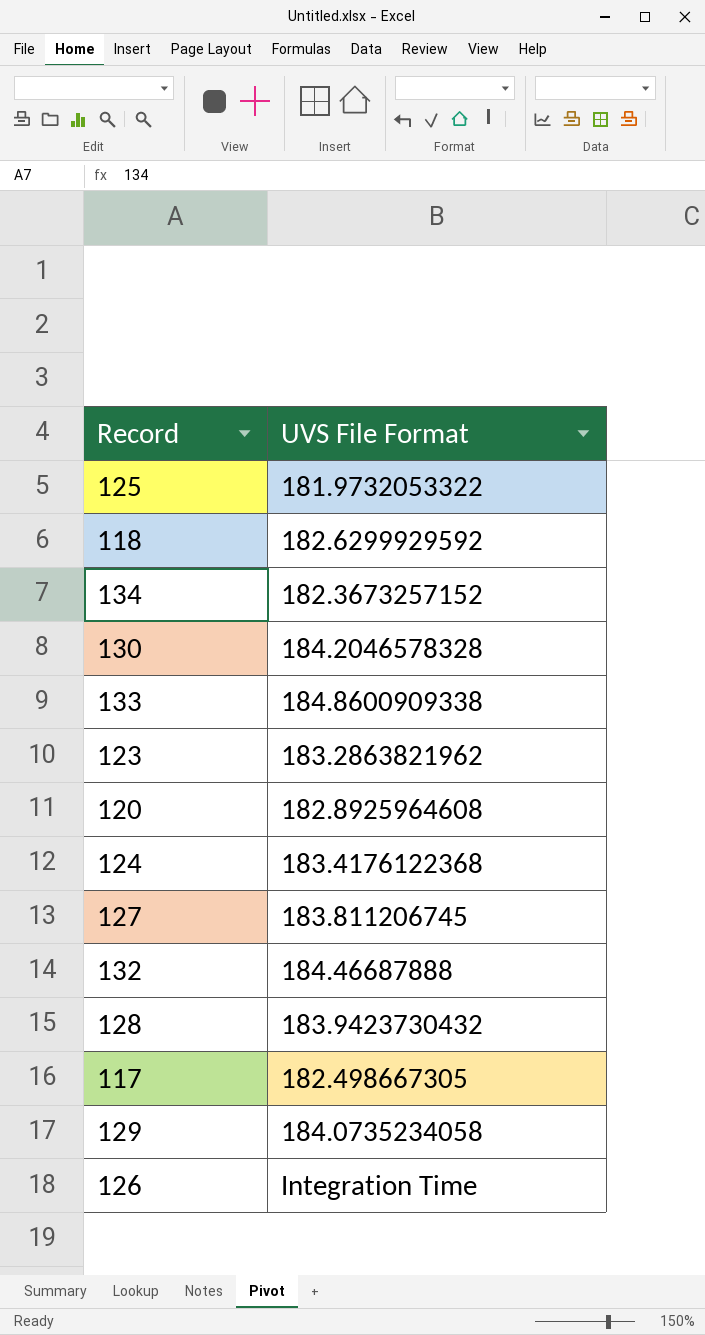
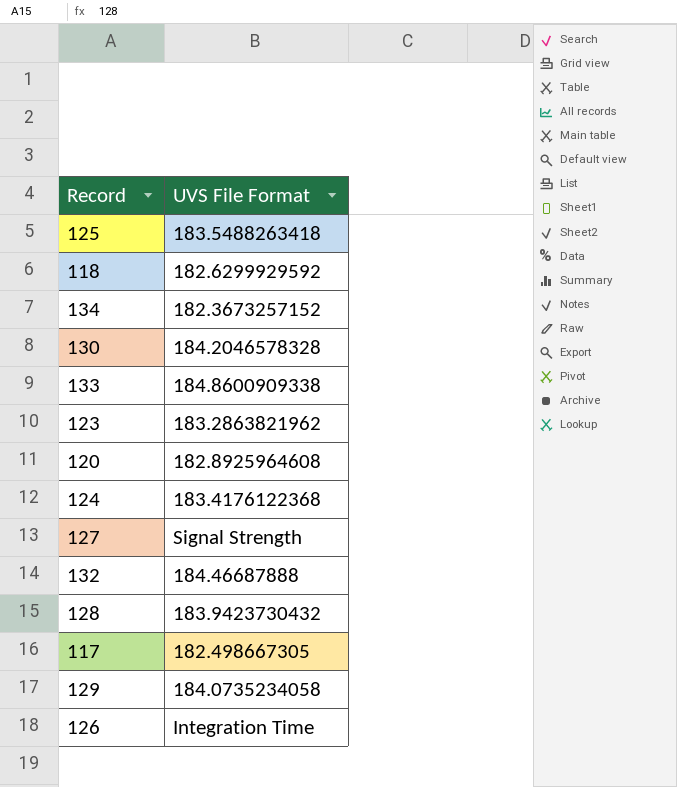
125 | UVS File Format: 181.9732053322 -> 183.5488263418
127 | UVS File Format: 183.811206745 -> Signal Strength

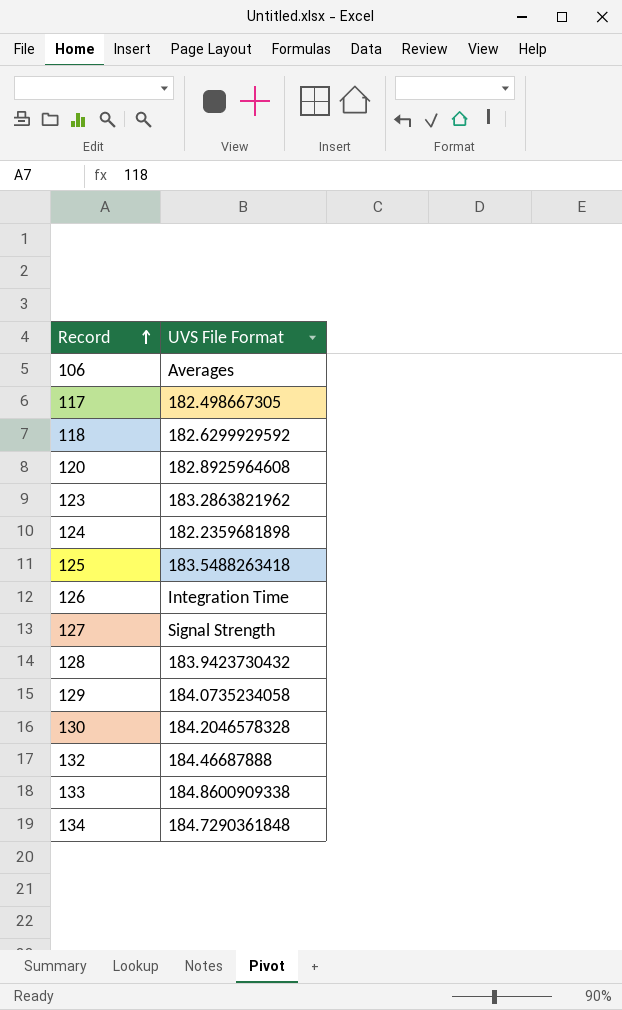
row order: none -> Record ascending
row 106: none -> Averages
124 | UVS File Format: 183.4176122368 -> 182.2359681898
134 | UVS File Format: 182.3673257152 -> 184.7290361848

